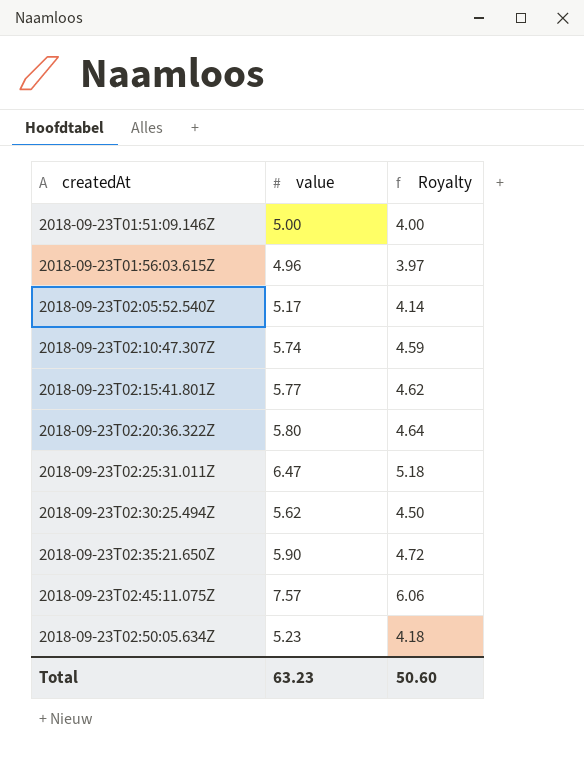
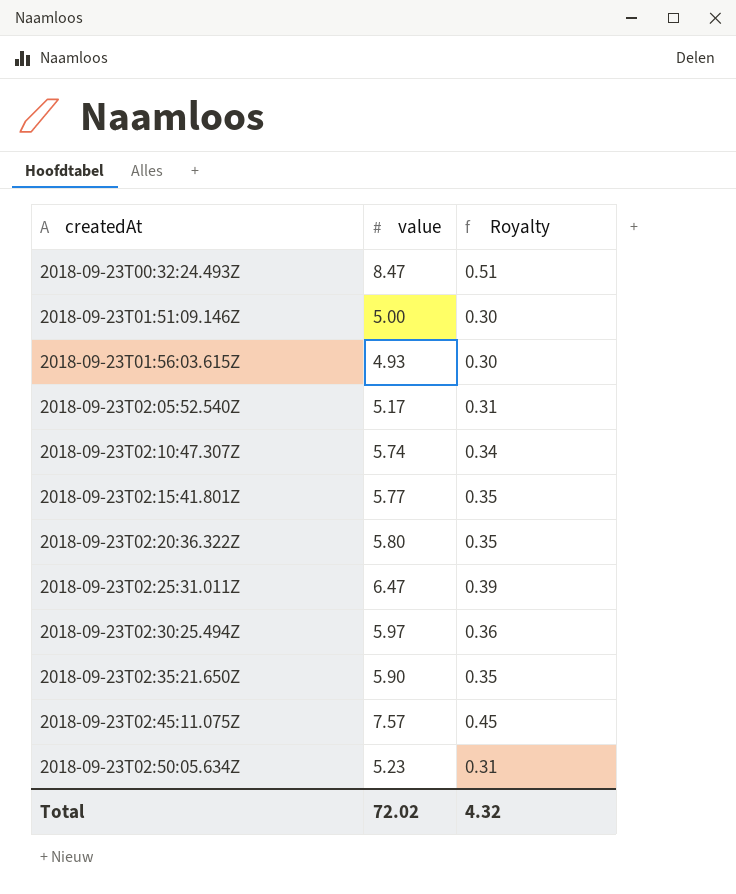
column Royalty | formula: [value] * 0.8 -> [value] * 0.06
row 2018-09-23T00:32:24.493Z: none -> 8.47 | 0.51
2018-09-23T01:56:03.615Z | value: 4.96 -> 4.93
2018-09-23T02:30:25.494Z | value: 5.62 -> 5.97
Total | value: 63.23 -> 72.02
Total | Royalty: 50.60 -> 4.32

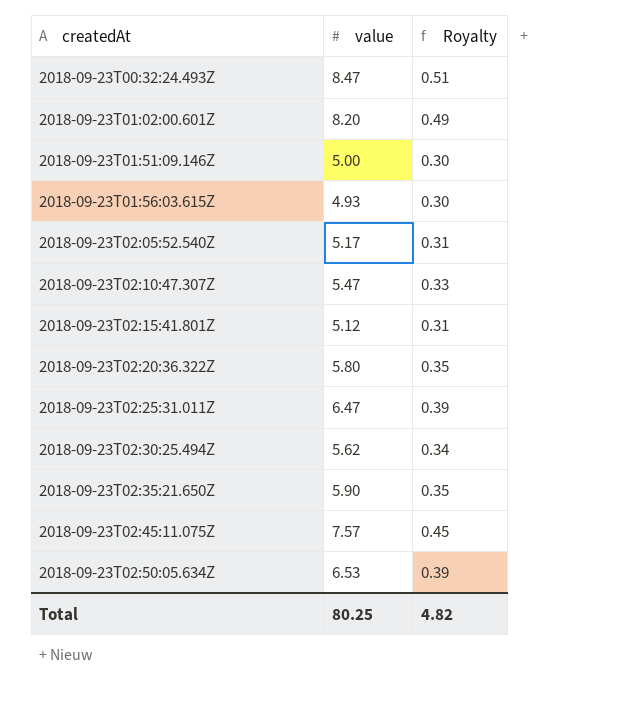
row 2018-09-23T01:02:00.601Z: none -> 8.20 | 0.49
2018-09-23T02:10:47.307Z | value: 5.74 -> 5.47
2018-09-23T02:10:47.307Z | Royalty: 0.34 -> 0.33
2018-09-23T02:15:41.801Z | value: 5.77 -> 5.12
2018-09-23T02:15:41.801Z | Royalty: 0.35 -> 0.31
2018-09-23T02:30:25.494Z | value: 5.97 -> 5.62
2018-09-23T02:30:25.494Z | Royalty: 0.36 -> 0.34
2018-09-23T02:50:05.634Z | value: 5.23 -> 6.53
2018-09-23T02:50:05.634Z | Royalty: 0.31 -> 0.39
Total | value: 72.02 -> 80.25
Total | Royalty: 4.32 -> 4.82

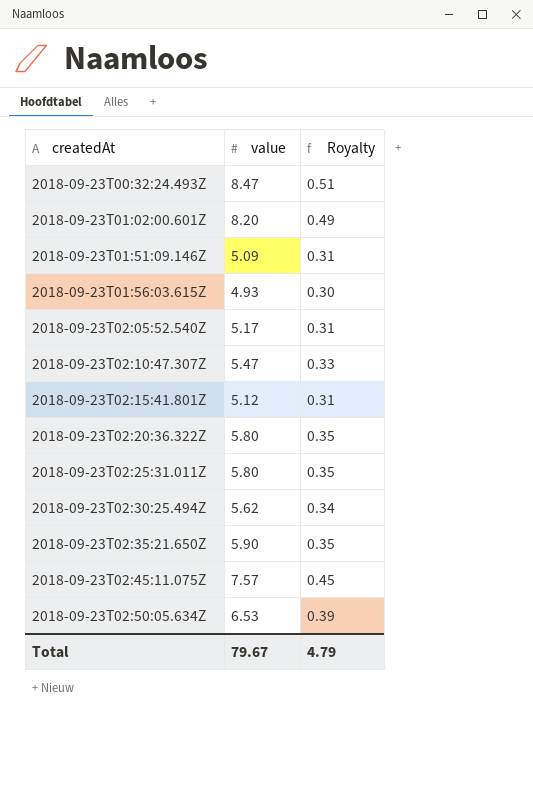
2018-09-23T01:51:09.146Z | value: 5.00 -> 5.09
2018-09-23T01:51:09.146Z | Royalty: 0.30 -> 0.31
2018-09-23T02:25:31.011Z | value: 6.47 -> 5.80
2018-09-23T02:25:31.011Z | Royalty: 0.39 -> 0.35
Total | value: 80.25 -> 79.67
Total | Royalty: 4.82 -> 4.79

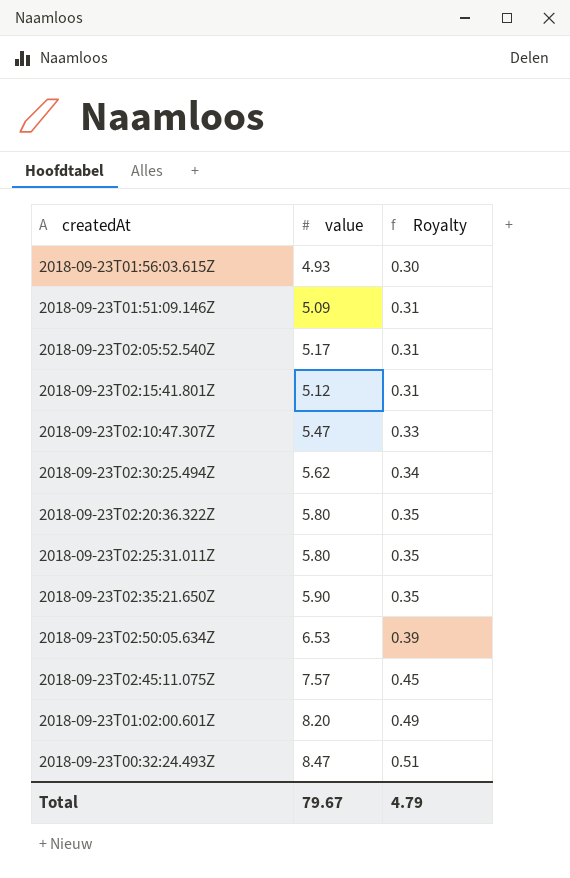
row order: createdAt ascending -> Royalty ascending

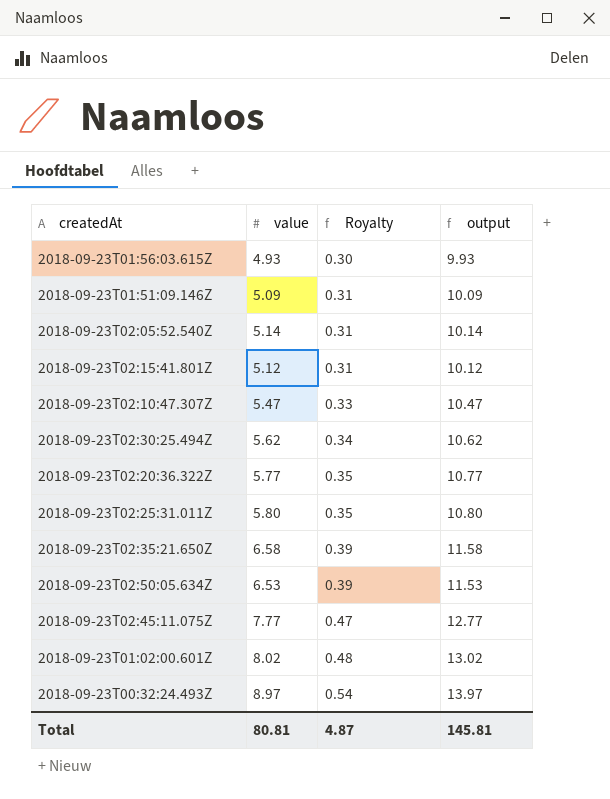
column output | formula: none -> [value] + 5
2018-09-23T02:05:52.540Z | value: 5.17 -> 5.14
2018-09-23T02:20:36.322Z | value: 5.80 -> 5.77
2018-09-23T02:35:21.650Z | value: 5.90 -> 6.58
2018-09-23T02:35:21.650Z | Royalty: 0.35 -> 0.39
2018-09-23T02:45:11.075Z | value: 7.57 -> 7.77
2018-09-23T02:45:11.075Z | Royalty: 0.45 -> 0.47
2018-09-23T01:02:00.601Z | value: 8.20 -> 8.02
2018-09-23T01:02:00.601Z | Royalty: 0.49 -> 0.48
2018-09-23T00:32:24.493Z | value: 8.47 -> 8.97
2018-09-23T00:32:24.493Z | Royalty: 0.51 -> 0.54
Total | value: 79.67 -> 80.81
Total | Royalty: 4.79 -> 4.87

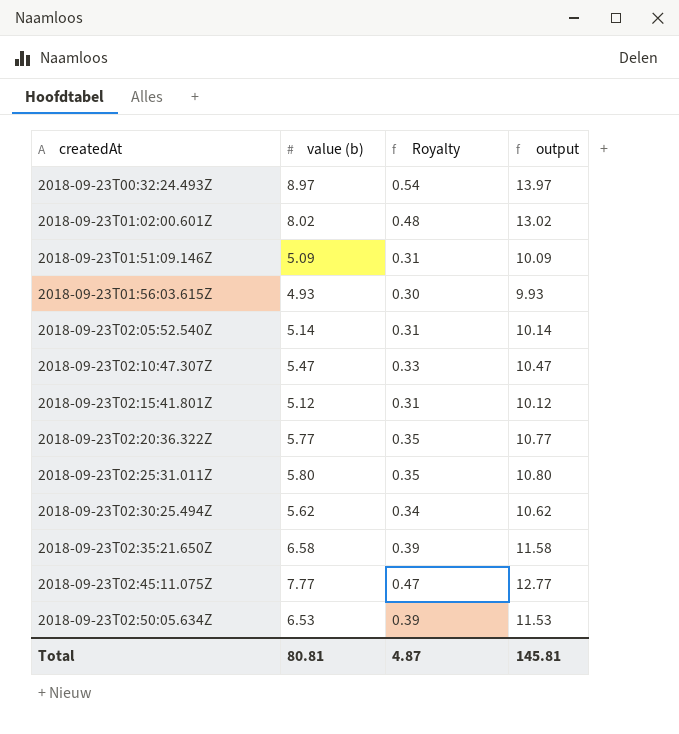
row order: Royalty ascending -> createdAt ascending
column name: value -> value (b)

